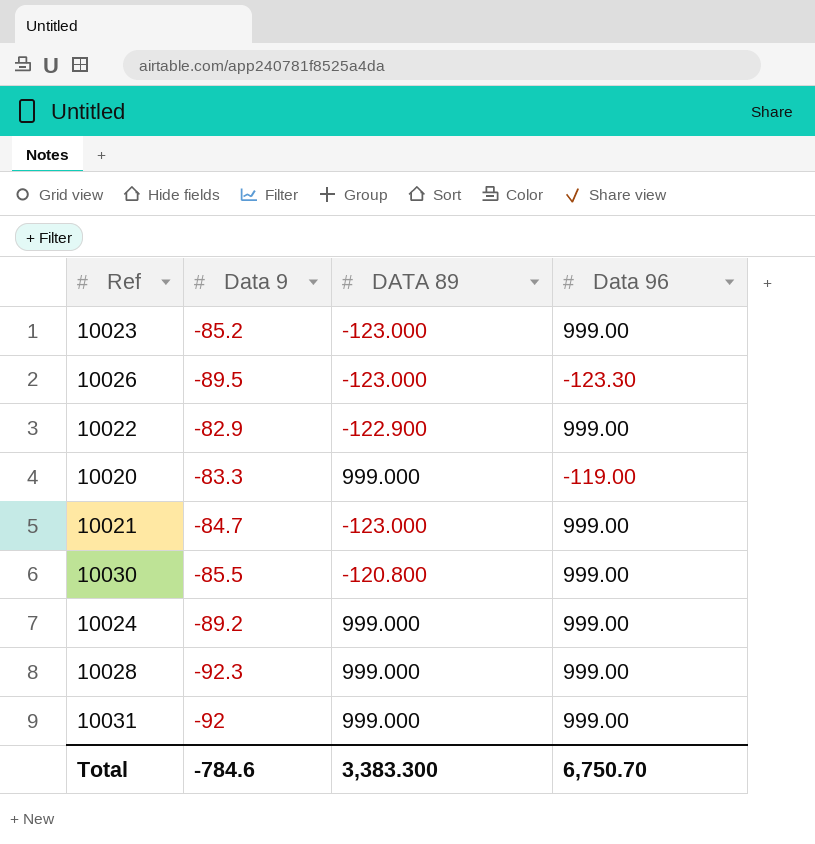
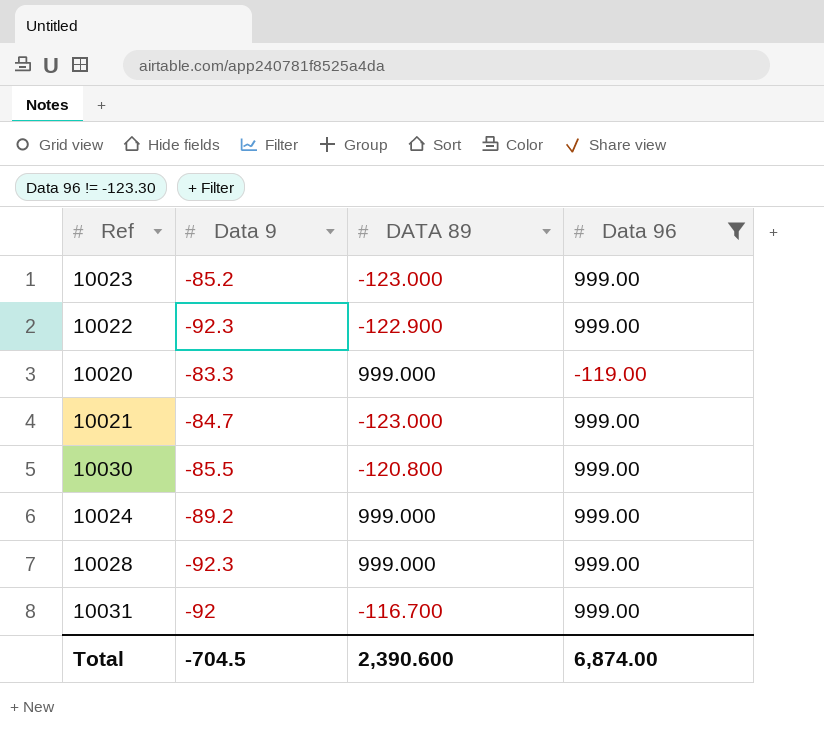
filter: none -> Data 96 != -123.30
10022 | Data 9: -82.9 -> -92.3
10031 | DATA 89: 999.000 -> -116.700
Total | Data 9: -784.6 -> -704.5
Total | DATA 89: 3,383.300 -> 2,390.600
Total | Data 96: 6,750.70 -> 6,874.00

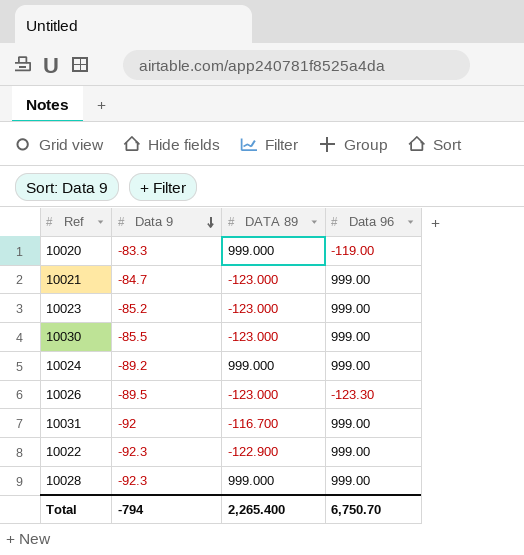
filter: Data 96 != -123.30 -> none
row order: none -> Data 9 descending
10030 | DATA 89: -120.800 -> -123.000
Total | Data 9: -704.5 -> -794
Total | DATA 89: 2,390.600 -> 2,265.400
Total | Data 96: 6,874.00 -> 6,750.70

